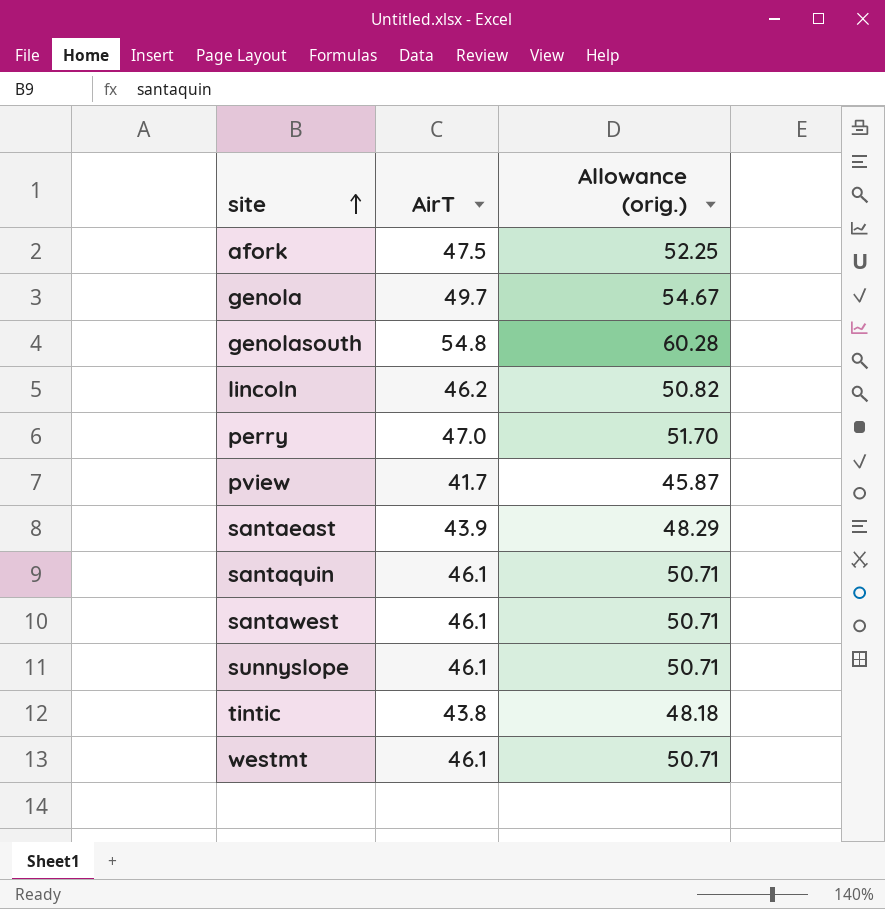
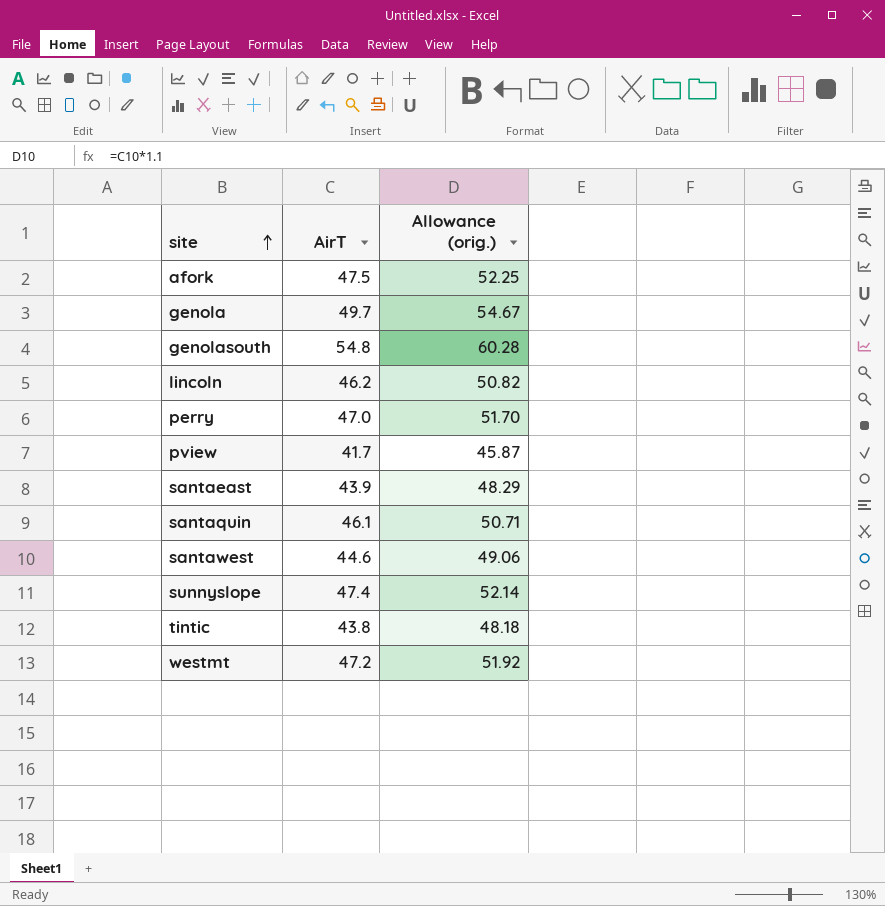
santawest | AirT: 46.1 -> 44.6
santawest | Allowance (orig.): 50.71 -> 49.06
sunnyslope | AirT: 46.1 -> 47.4
sunnyslope | Allowance (orig.): 50.71 -> 52.14
westmt | AirT: 46.1 -> 47.2
westmt | Allowance (orig.): 50.71 -> 51.92

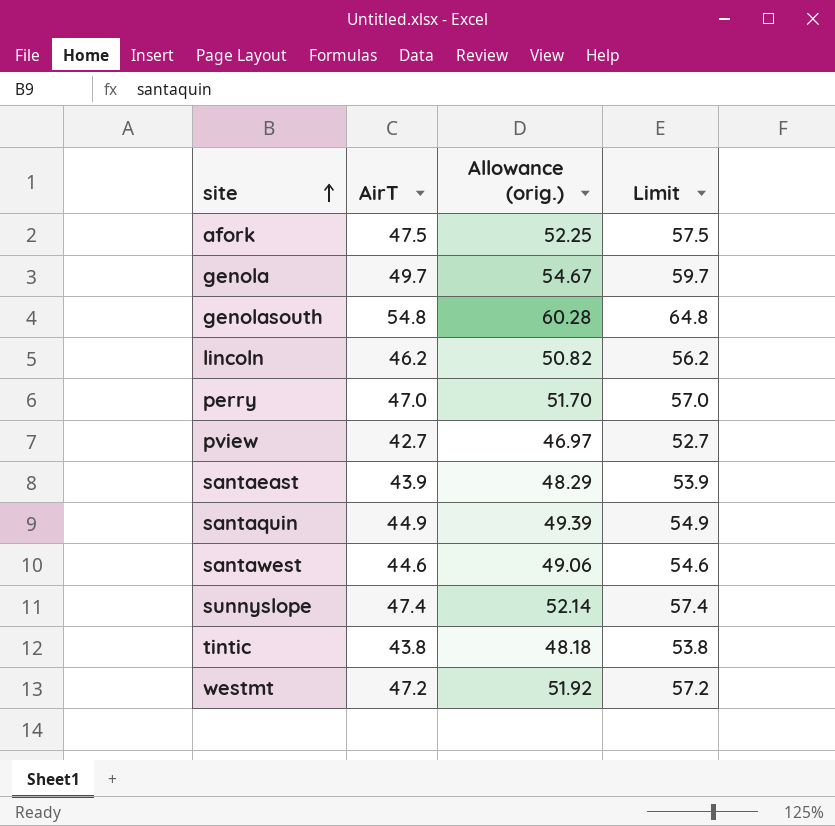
column Limit | formula: none -> [AirT] + 10
pview | AirT: 41.7 -> 42.7
pview | Allowance (orig.): 45.87 -> 46.97
santaquin | AirT: 46.1 -> 44.9
santaquin | Allowance (orig.): 50.71 -> 49.39

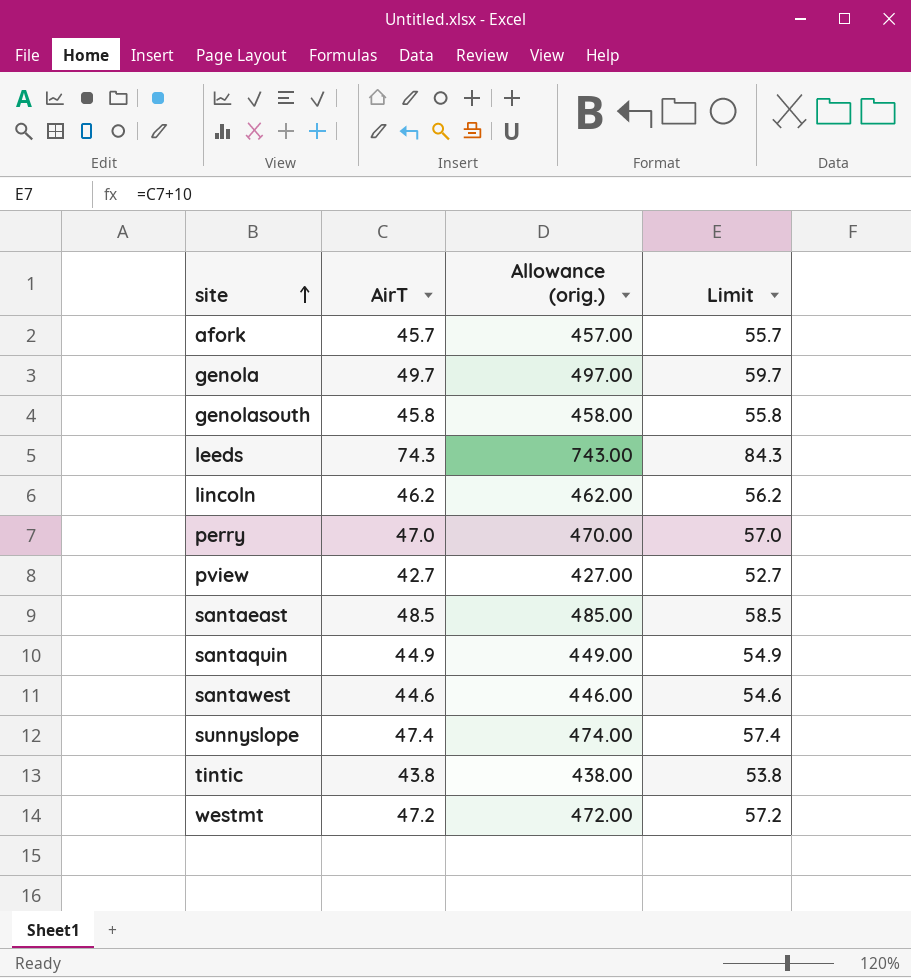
column Allowance (orig.) | formula: [AirT] * 1.1 -> [AirT] * 10
afork | AirT: 47.5 -> 45.7
afork | Limit: 57.5 -> 55.7
genolasouth | AirT: 54.8 -> 45.8
genolasouth | Limit: 64.8 -> 55.8
row leeds: none -> 74.3 | 743.00 | 84.3
santaeast | AirT: 43.9 -> 48.5
santaeast | Limit: 53.9 -> 58.5

